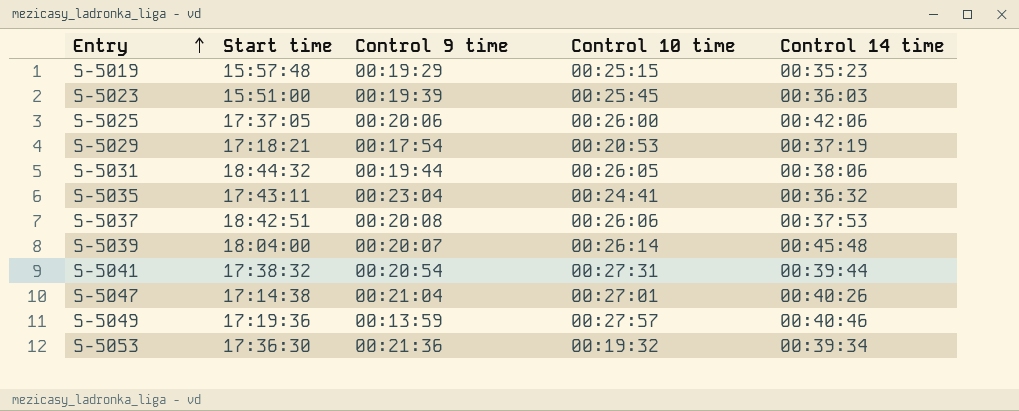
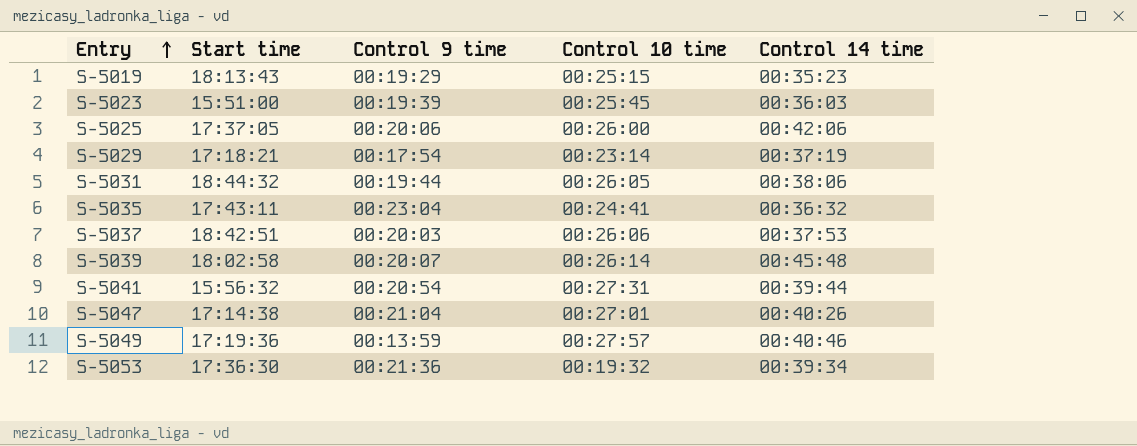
S-5019 | Start time: 15:57:48 -> 18:13:43
S-5029 | Control 10 time: 00:20:53 -> 00:23:14
S-5037 | Control 9 time: 00:20:08 -> 00:20:03
S-5039 | Start time: 18:04:00 -> 18:02:58
S-5041 | Start time: 17:38:32 -> 15:56:32

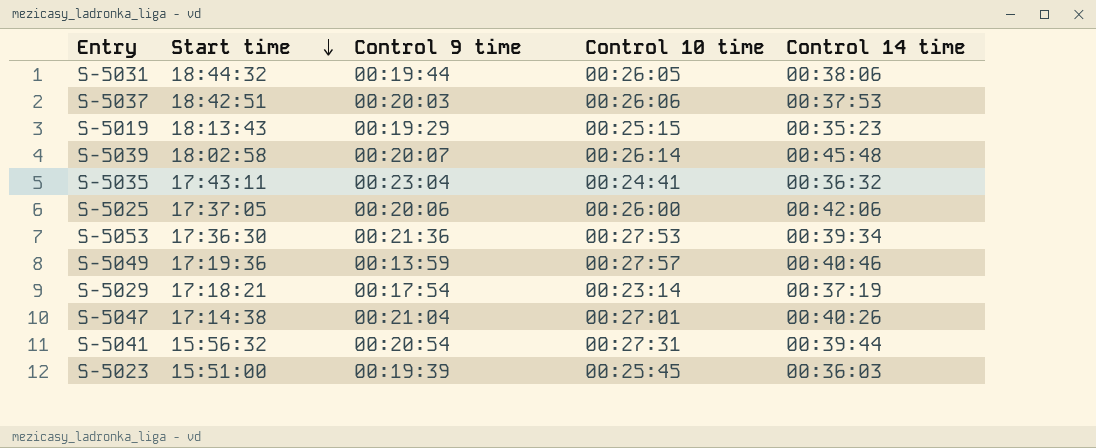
row order: Entry ascending -> Start time descending
S-5053 | Control 10 time: 00:19:32 -> 00:27:53

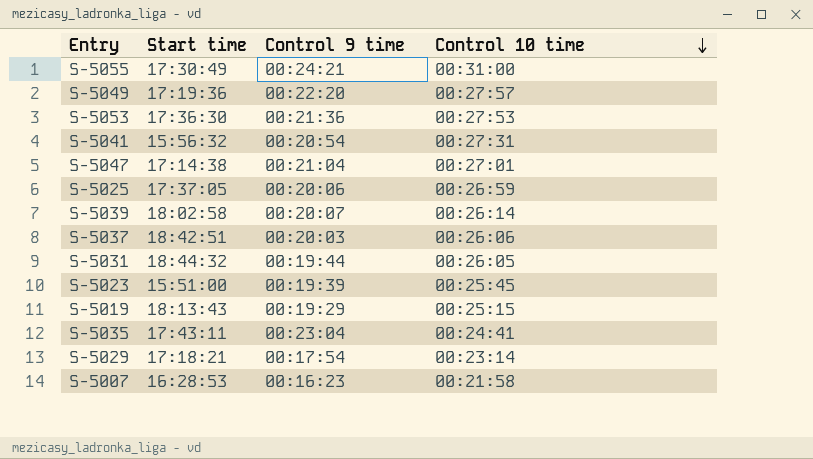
row order: Start time descending -> Control 10 time descending
column Control 14 time | position: 5 -> none
row S-5055: none -> 17:30:49 | 00:24:21 | 00:31:00
S-5049 | Control 9 time: 00:13:59 -> 00:22:20
S-5025 | Control 10 time: 00:26:00 -> 00:26:59
row S-5007: none -> 16:28:53 | 00:16:23 | 00:21:58

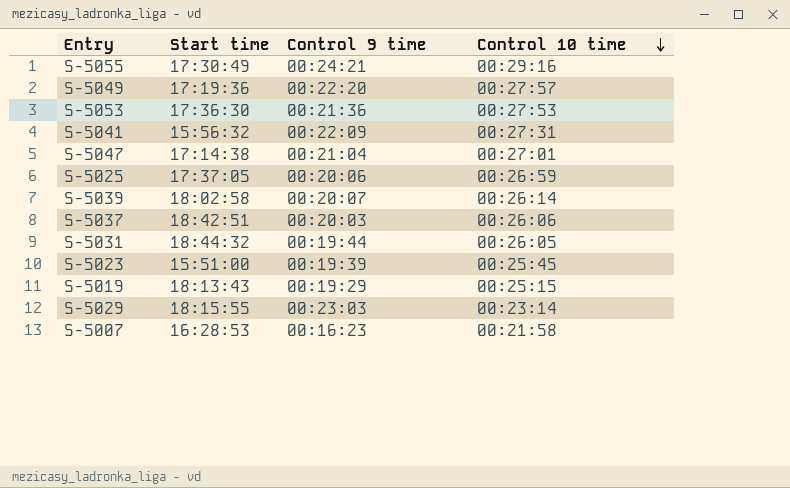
row S-5035: 17:43:11 | 00:23:04 | 00:24:41 -> none
S-5055 | Control 10 time: 00:31:00 -> 00:29:16
S-5041 | Control 9 time: 00:20:54 -> 00:22:09
S-5029 | Start time: 17:18:21 -> 18:15:55
S-5029 | Control 9 time: 00:17:54 -> 00:23:03

